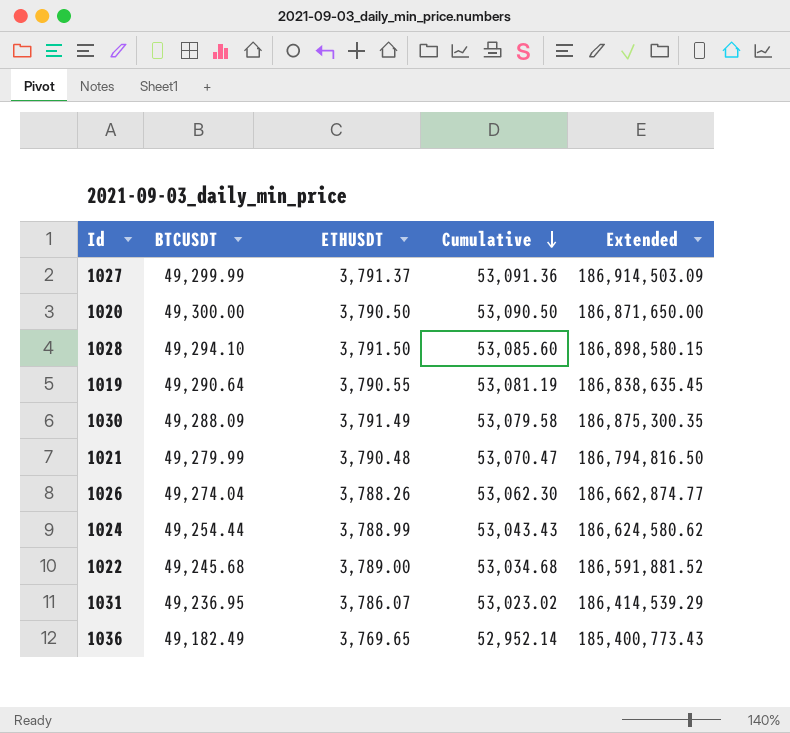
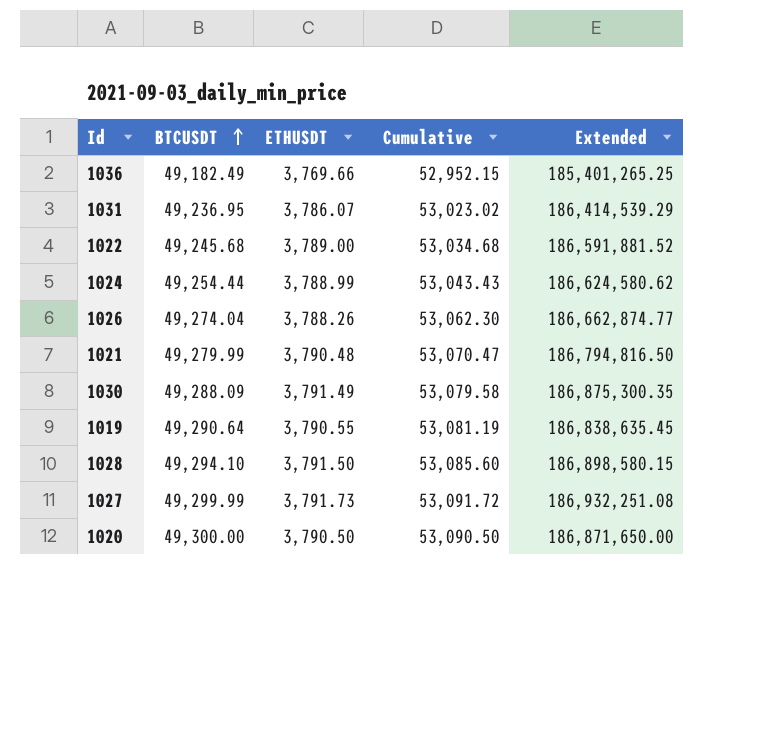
row order: Cumulative descending -> BTCUSDT ascending
1036 | ETHUSDT: 3,769.65 -> 3,769.66
1036 | Cumulative: 52,952.14 -> 52,952.15
1036 | Extended: 185,400,773.43 -> 185,401,265.25
1027 | ETHUSDT: 3,791.37 -> 3,791.73
1027 | Cumulative: 53,091.36 -> 53,091.72
1027 | Extended: 186,914,503.09 -> 186,932,251.08

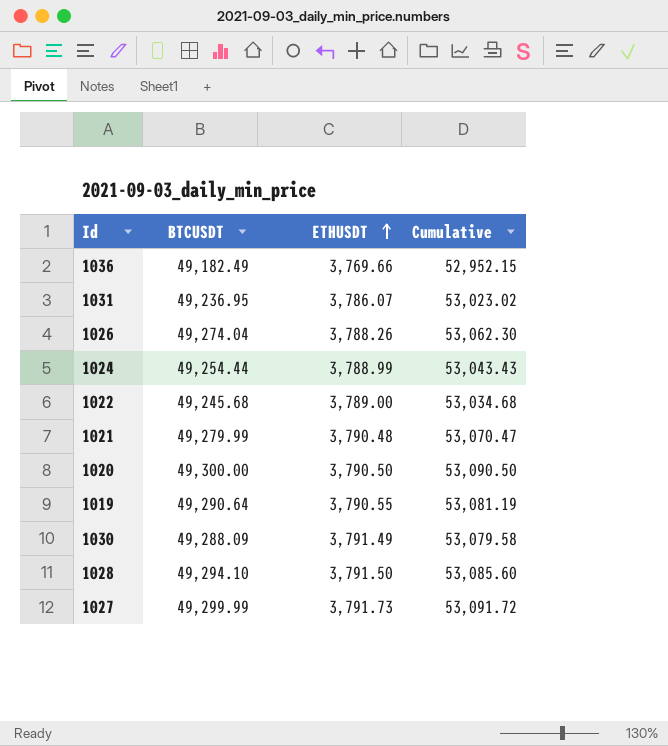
row order: BTCUSDT ascending -> ETHUSDT ascending
column Extended | formula: [BTCUSDT] * [ETHUSDT] -> none

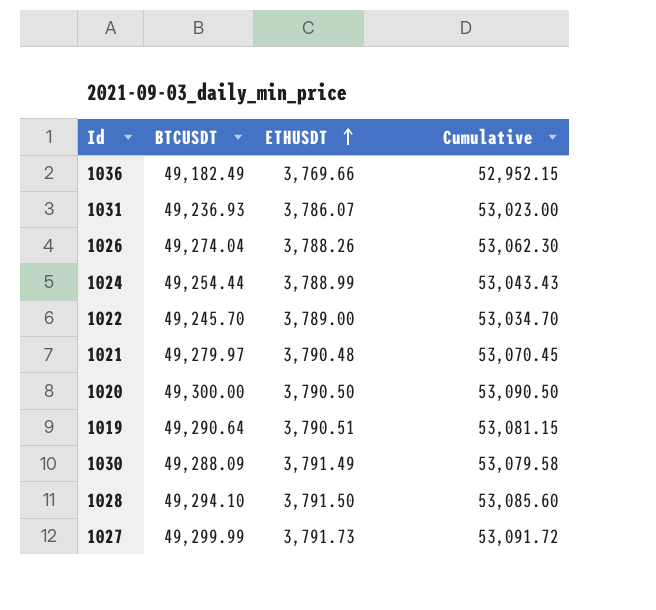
1031 | BTCUSDT: 49,236.95 -> 49,236.93
1031 | Cumulative: 53,023.02 -> 53,023.00
1022 | BTCUSDT: 49,245.68 -> 49,245.70
1022 | Cumulative: 53,034.68 -> 53,034.70
1021 | BTCUSDT: 49,279.99 -> 49,279.97
1021 | Cumulative: 53,070.47 -> 53,070.45
1019 | ETHUSDT: 3,790.55 -> 3,790.51
1019 | Cumulative: 53,081.19 -> 53,081.15

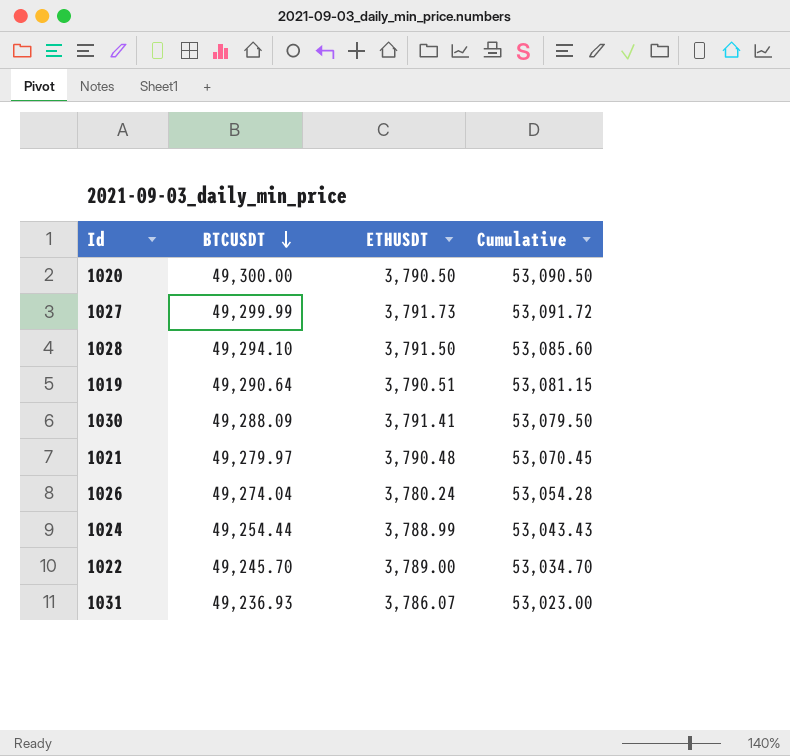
row order: ETHUSDT ascending -> BTCUSDT descending
row 1036: 49,182.49 | 3,769.66 | 52,952.15 -> none
1030 | ETHUSDT: 3,791.49 -> 3,791.41
1030 | Cumulative: 53,079.58 -> 53,079.50
1026 | ETHUSDT: 3,788.26 -> 3,780.24
1026 | Cumulative: 53,062.30 -> 53,054.28

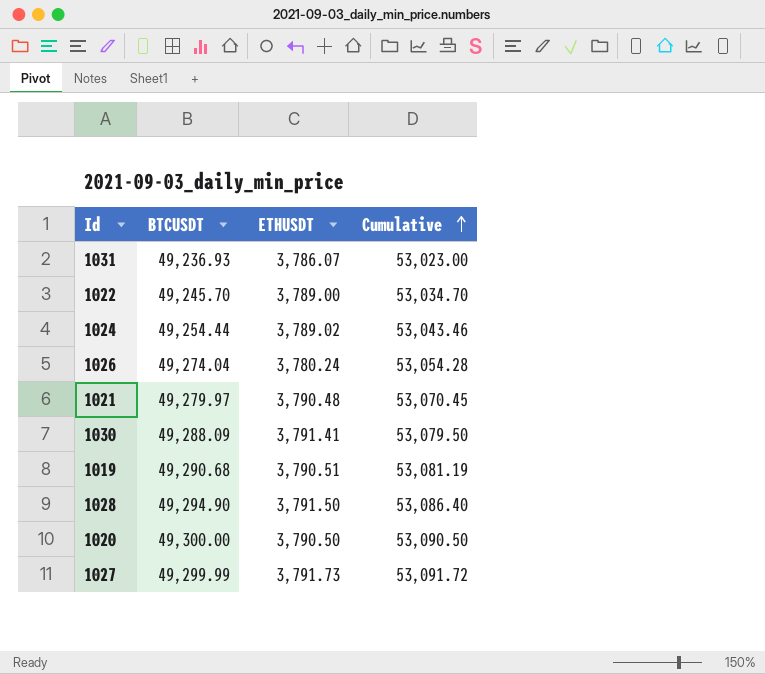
row order: BTCUSDT descending -> Cumulative ascending
1024 | ETHUSDT: 3,788.99 -> 3,789.02
1024 | Cumulative: 53,043.43 -> 53,043.46
1019 | BTCUSDT: 49,290.64 -> 49,290.68
1019 | Cumulative: 53,081.15 -> 53,081.19
1028 | BTCUSDT: 49,294.10 -> 49,294.90
1028 | Cumulative: 53,085.60 -> 53,086.40

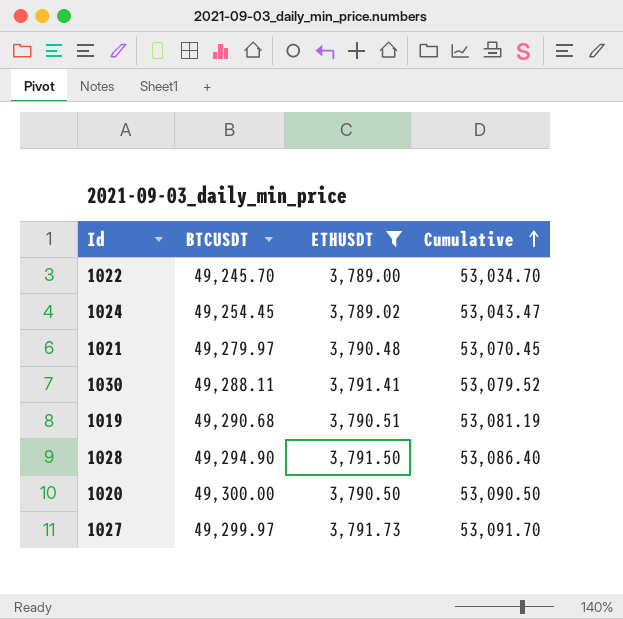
filter: none -> ETHUSDT >= 3,789.00
1024 | BTCUSDT: 49,254.44 -> 49,254.45
1024 | Cumulative: 53,043.46 -> 53,043.47
1030 | BTCUSDT: 49,288.09 -> 49,288.11
1030 | Cumulative: 53,079.50 -> 53,079.52
1027 | BTCUSDT: 49,299.99 -> 49,299.97
1027 | Cumulative: 53,091.72 -> 53,091.70

